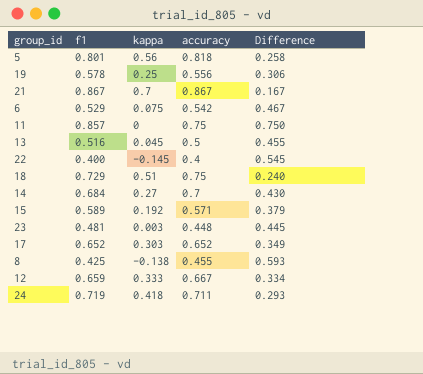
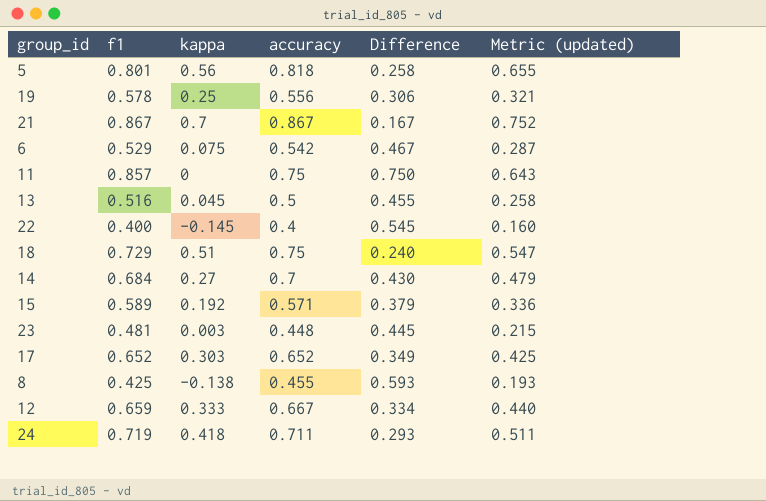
column Metric (updated) | formula: none -> [f1] * [accuracy]

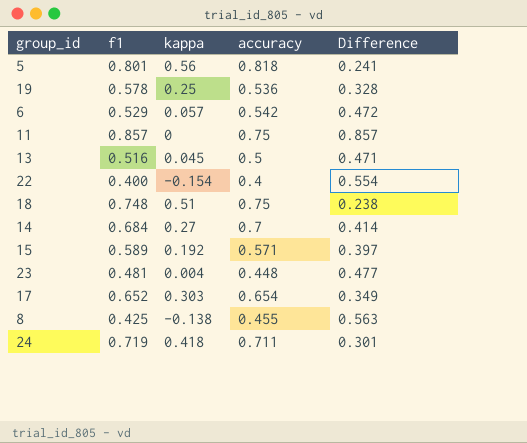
column Metric (updated) | formula: [f1] * [accuracy] -> none
column Difference | formula: [accuracy] - [kappa] -> [f1] - [kappa]
row 21: 0.867 | 0.7 | 0.867 | 0.167 | 0.752 -> none
row 12: 0.659 | 0.333 | 0.667 | 0.334 | 0.440 -> none
19 | accuracy: 0.556 -> 0.536
6 | kappa: 0.075 -> 0.057
22 | kappa: -0.145 -> -0.154
18 | f1: 0.729 -> 0.748
23 | kappa: 0.003 -> 0.004
17 | accuracy: 0.652 -> 0.654

